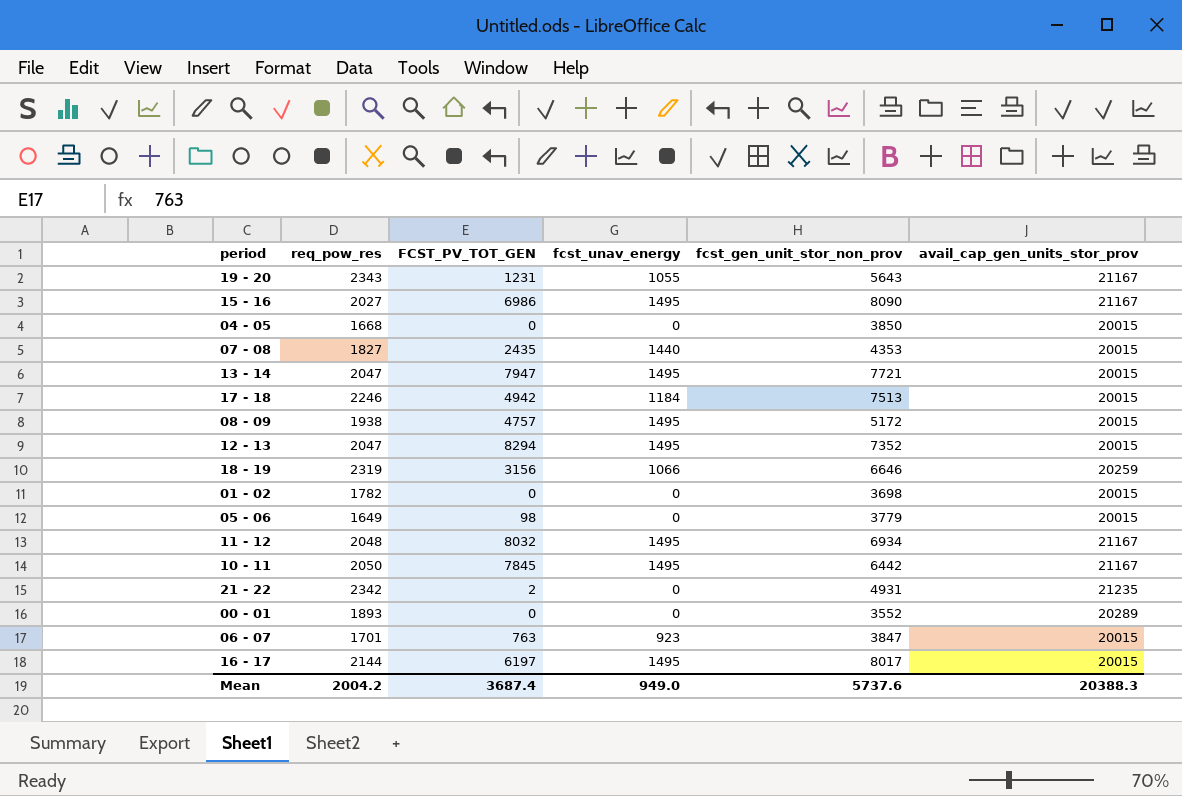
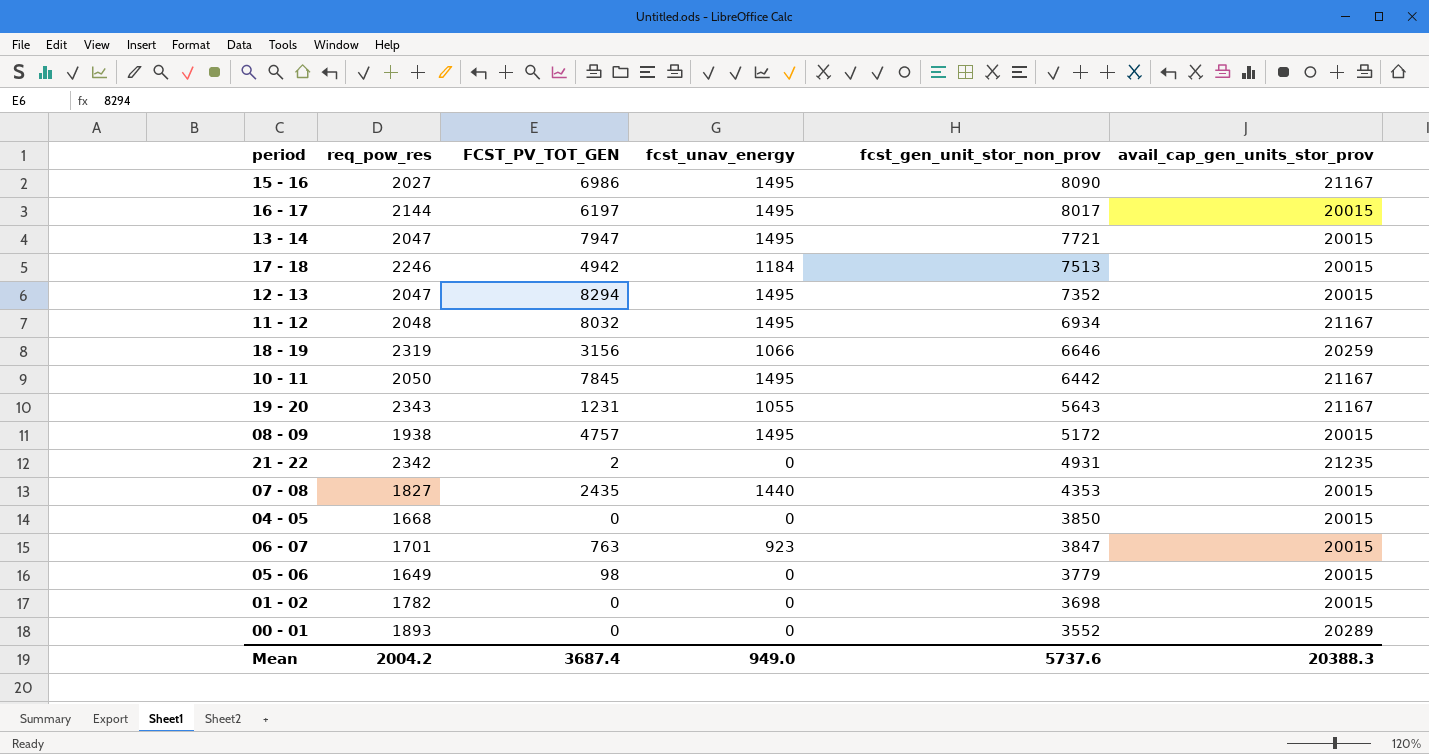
row order: none -> fcst_gen_unit_stor_non_prov descending

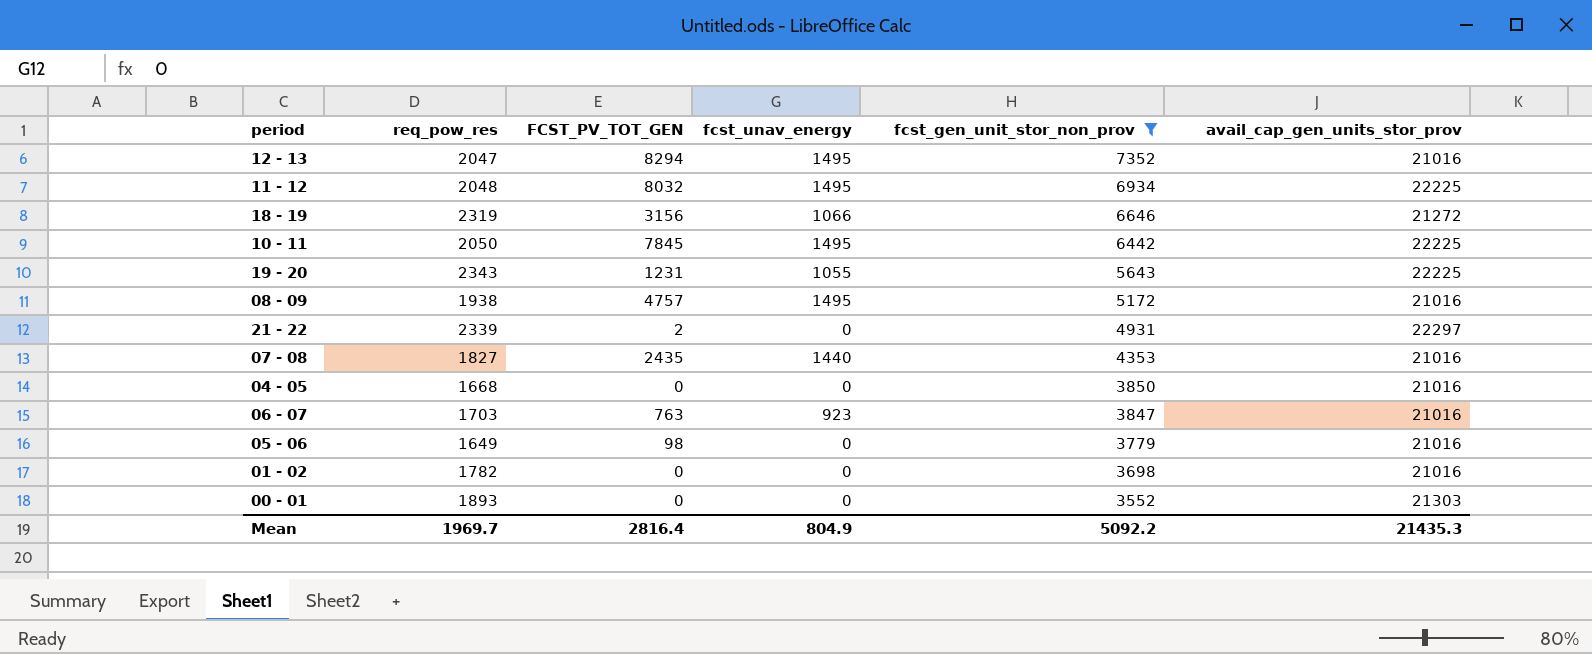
filter: none -> fcst_gen_unit_stor_non_prov <= 7352
12 - 13 | avail_cap_gen_units_stor_prov: 20015 -> 21016
11 - 12 | avail_cap_gen_units_stor_prov: 21167 -> 22225
18 - 19 | avail_cap_gen_units_stor_prov: 20259 -> 21272
10 - 11 | avail_cap_gen_units_stor_prov: 21167 -> 22225
19 - 20 | avail_cap_gen_units_stor_prov: 21167 -> 22225
08 - 09 | avail_cap_gen_units_stor_prov: 20015 -> 21016
21 - 22 | req_pow_res: 2342 -> 2339
21 - 22 | avail_cap_gen_units_stor_prov: 21235 -> 22297
07 - 08 | avail_cap_gen_units_stor_prov: 20015 -> 21016
04 - 05 | avail_cap_gen_units_stor_prov: 20015 -> 21016
06 - 07 | req_pow_res: 1701 -> 1703
06 - 07 | avail_cap_gen_units_stor_prov: 20015 -> 21016
05 - 06 | avail_cap_gen_units_stor_prov: 20015 -> 21016
01 - 02 | avail_cap_gen_units_stor_prov: 20015 -> 21016
00 - 01 | avail_cap_gen_units_stor_prov: 20289 -> 21303
Mean | req_pow_res: 2004.2 -> 1969.7
Mean | FCST_PV_TOT_GEN: 3687.4 -> 2816.4
Mean | fcst_unav_energy: 949.0 -> 804.9
Mean | fcst_gen_unit_stor_non_prov: 5737.6 -> 5092.2
Mean | avail_cap_gen_units_stor_prov: 20388.3 -> 21435.3

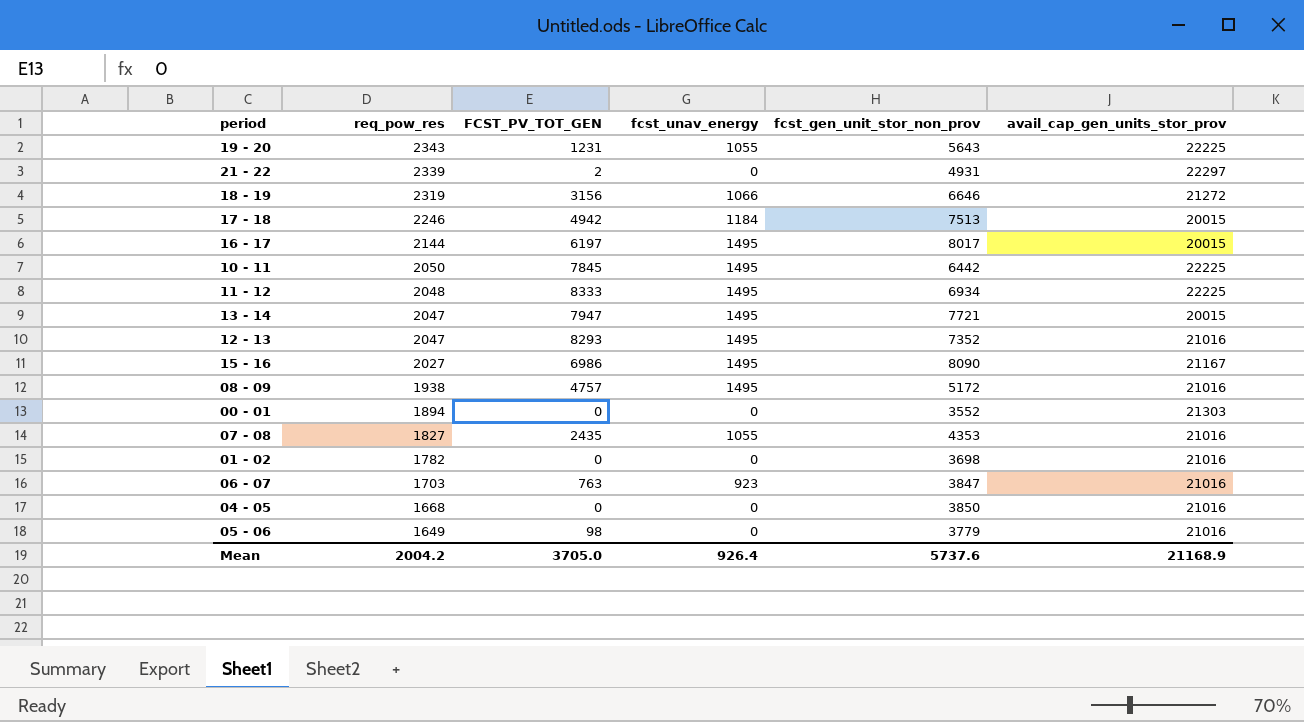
filter: fcst_gen_unit_stor_non_prov <= 7352 -> none
row order: fcst_gen_unit_stor_non_prov descending -> req_pow_res descending
11 - 12 | FCST_PV_TOT_GEN: 8032 -> 8333
12 - 13 | FCST_PV_TOT_GEN: 8294 -> 8293
00 - 01 | req_pow_res: 1893 -> 1894
07 - 08 | fcst_unav_energy: 1440 -> 1055
Mean | req_pow_res: 1969.7 -> 2004.2
Mean | FCST_PV_TOT_GEN: 2816.4 -> 3705.0
Mean | fcst_unav_energy: 804.9 -> 926.4
Mean | fcst_gen_unit_stor_non_prov: 5092.2 -> 5737.6
Mean | avail_cap_gen_units_stor_prov: 21435.3 -> 21168.9

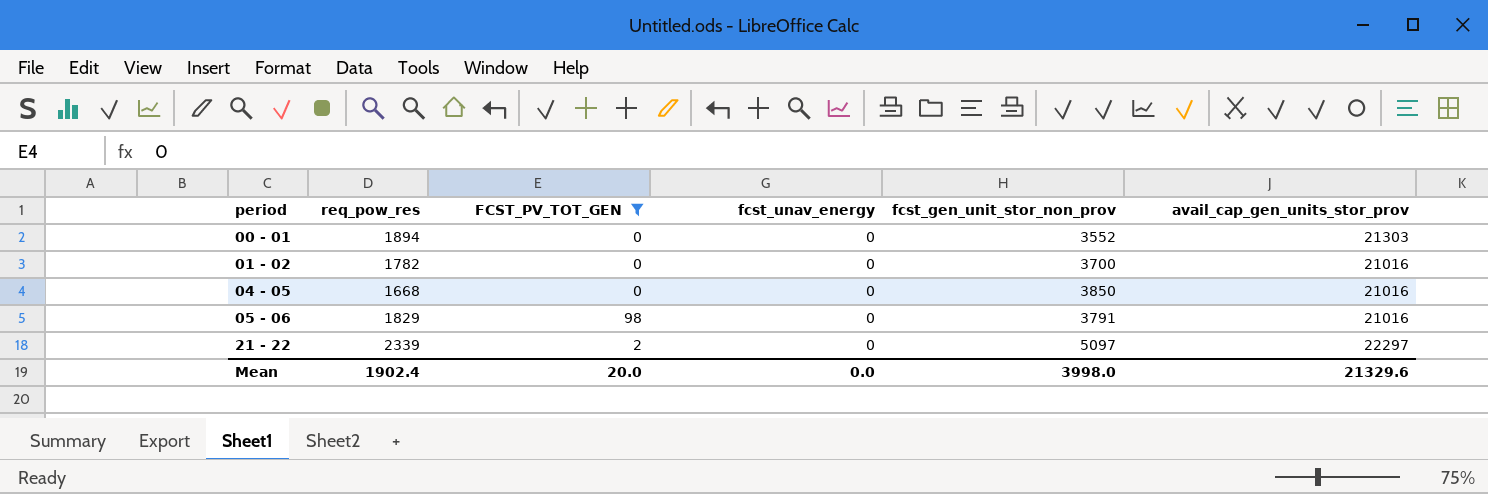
filter: none -> FCST_PV_TOT_GEN <= 98
row order: req_pow_res descending -> period ascending
01 - 02 | fcst_gen_unit_stor_non_prov: 3698 -> 3700
05 - 06 | req_pow_res: 1649 -> 1829
05 - 06 | fcst_gen_unit_stor_non_prov: 3779 -> 3791
21 - 22 | fcst_gen_unit_stor_non_prov: 4931 -> 5097
Mean | req_pow_res: 2004.2 -> 1902.4
Mean | FCST_PV_TOT_GEN: 3705.0 -> 20.0
Mean | fcst_unav_energy: 926.4 -> 0.0
Mean | fcst_gen_unit_stor_non_prov: 5737.6 -> 3998.0
Mean | avail_cap_gen_units_stor_prov: 21168.9 -> 21329.6

